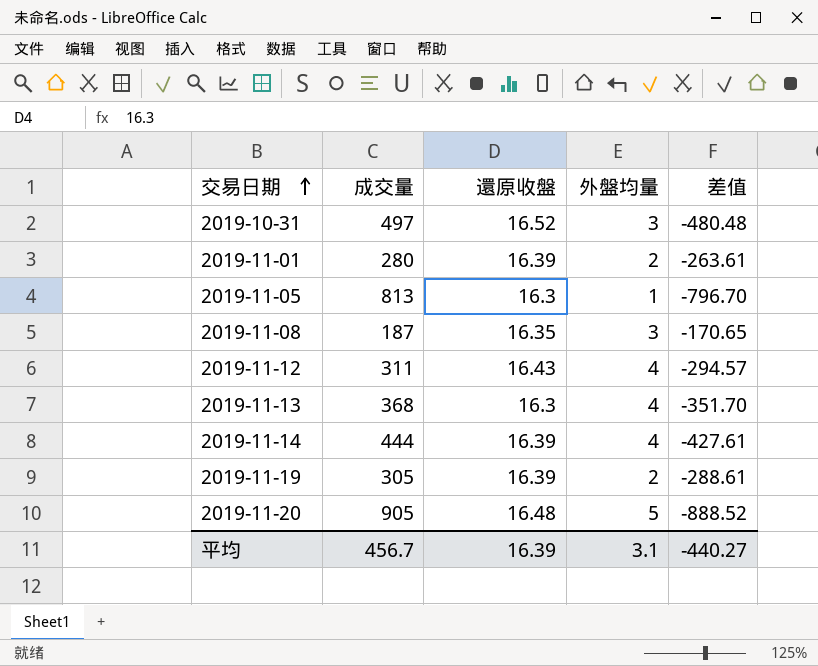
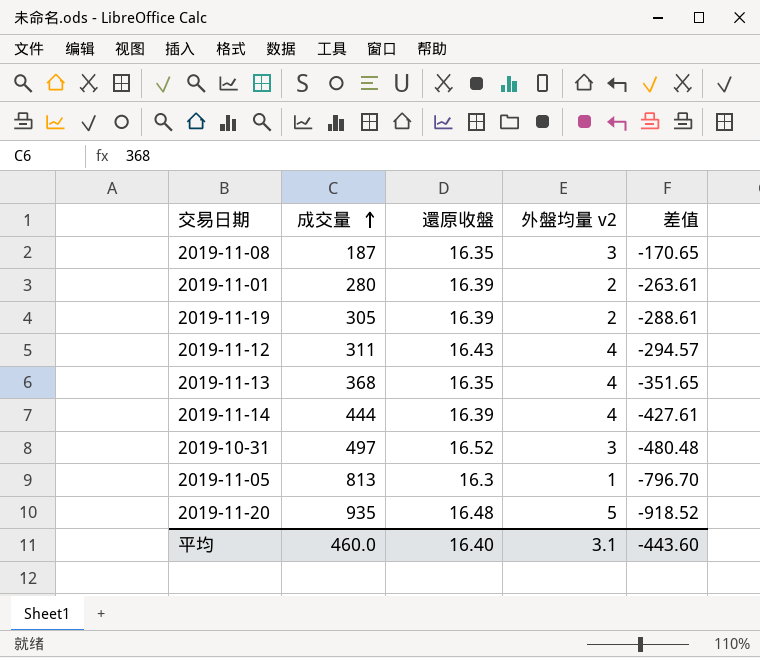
row order: 交易日期 ascending -> 成交量 ascending
column name: 外盤均量 -> 外盤均量 v2
2019-11-13 | 還原收盤: 16.3 -> 16.35
2019-11-13 | 差值: -351.70 -> -351.65
2019-11-20 | 成交量: 905 -> 935
2019-11-20 | 差值: -888.52 -> -918.52
平均 | 成交量: 456.7 -> 460.0
平均 | 還原收盤: 16.39 -> 16.40
平均 | 差值: -440.27 -> -443.60

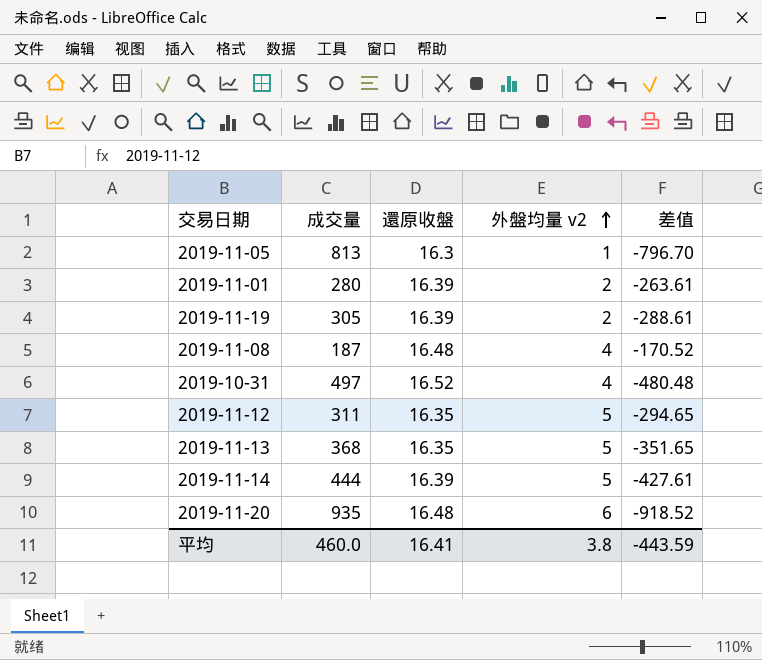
row order: 成交量 ascending -> 外盤均量 v2 ascending
2019-11-08 | 還原收盤: 16.35 -> 16.48
2019-11-08 | 外盤均量 v2: 3 -> 4
2019-11-08 | 差值: -170.65 -> -170.52
2019-10-31 | 外盤均量 v2: 3 -> 4
2019-11-12 | 還原收盤: 16.43 -> 16.35
2019-11-12 | 外盤均量 v2: 4 -> 5
2019-11-12 | 差值: -294.57 -> -294.65
2019-11-13 | 外盤均量 v2: 4 -> 5
2019-11-14 | 外盤均量 v2: 4 -> 5
2019-11-20 | 外盤均量 v2: 5 -> 6
平均 | 還原收盤: 16.40 -> 16.41
平均 | 外盤均量 v2: 3.1 -> 3.8
平均 | 差值: -443.60 -> -443.59

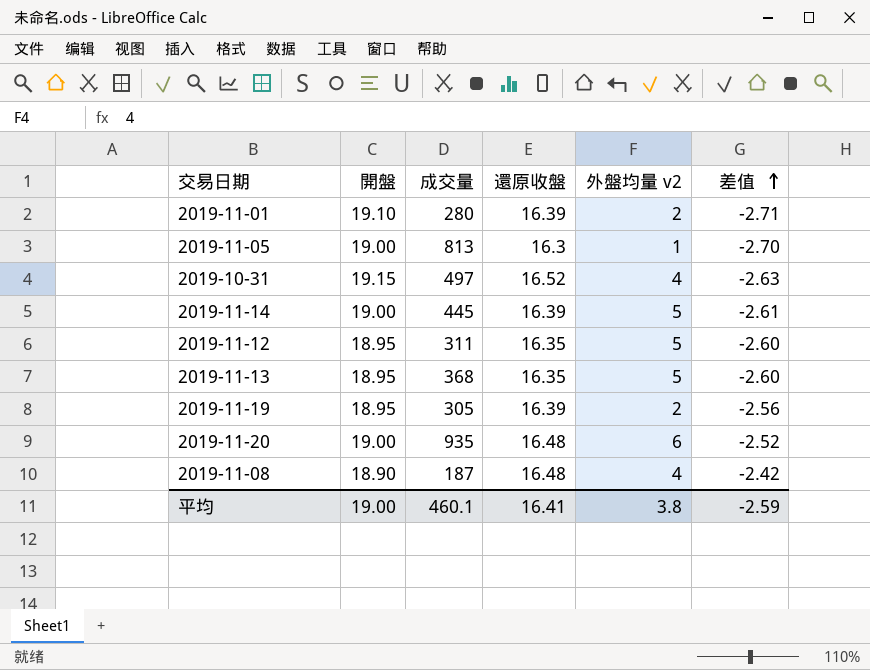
row order: 外盤均量 v2 ascending -> 差值 ascending
column 開盤 | position: none -> 2
column 差值 | formula: [還原收盤] - [成交量] -> [還原收盤] - [開盤]
2019-11-14 | 成交量: 444 -> 445
平均 | 成交量: 460.0 -> 460.1
平均 | 差值: -443.59 -> -2.59

